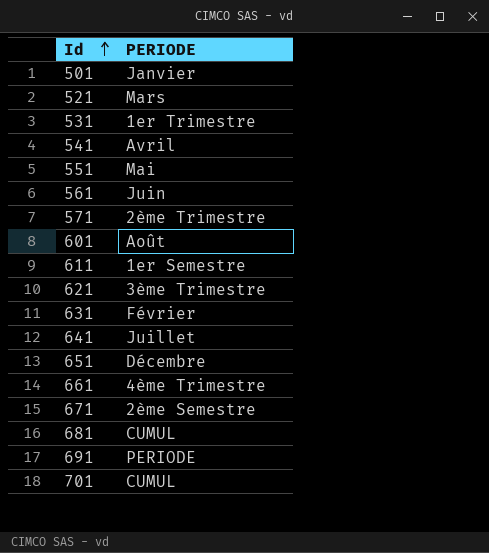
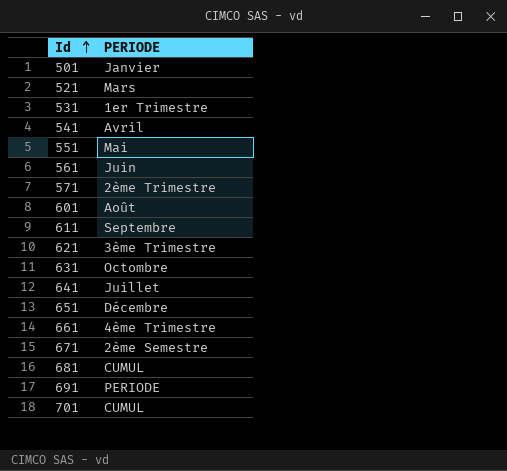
611 | PERIODE: 1er Semestre -> Septembre
631 | PERIODE: Février -> Octombre

